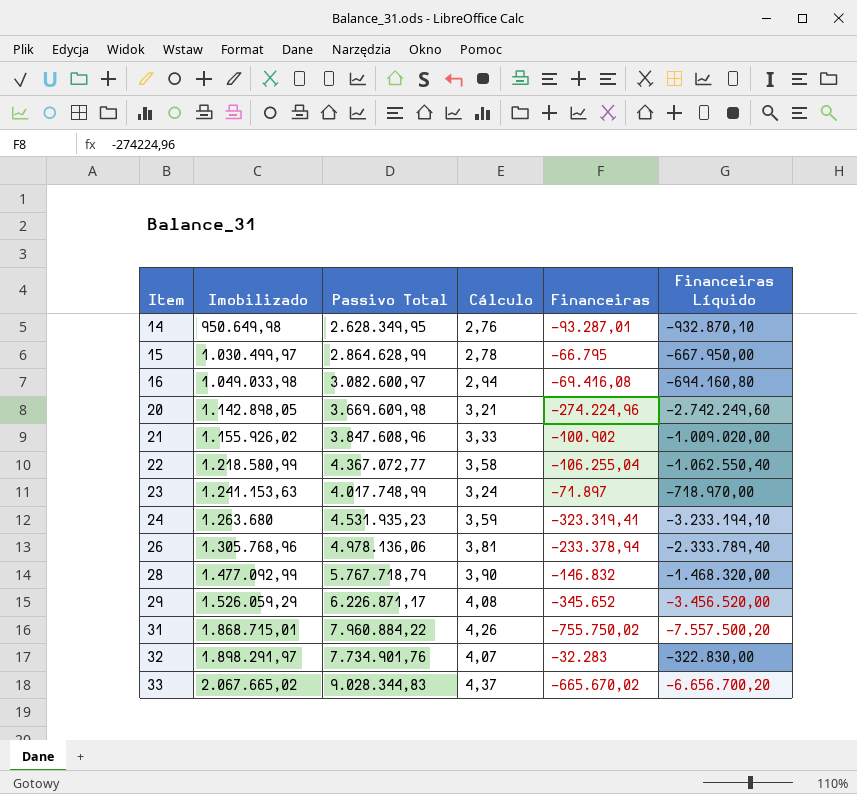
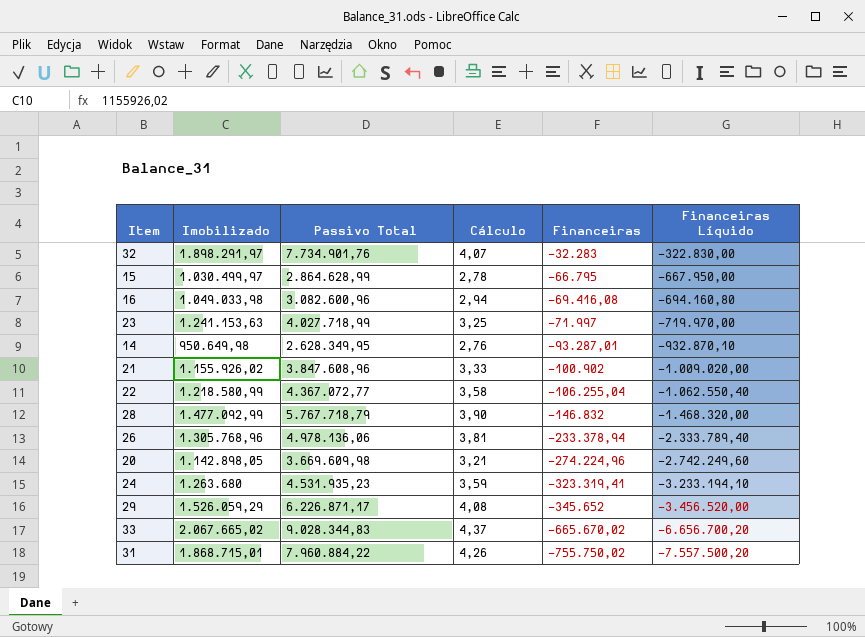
row order: Item ascending -> Financeiras descending
16 | Passivo Total: 3.082.600,97 -> 3.082.600,96
23 | Passivo Total: 4.017.748,99 -> 4.027.718,99
23 | Cálculo: 3,24 -> 3,25
23 | Financeiras: -71.897 -> -71.997
23 | Financeiras Líquido: -718.970,00 -> -719.970,00

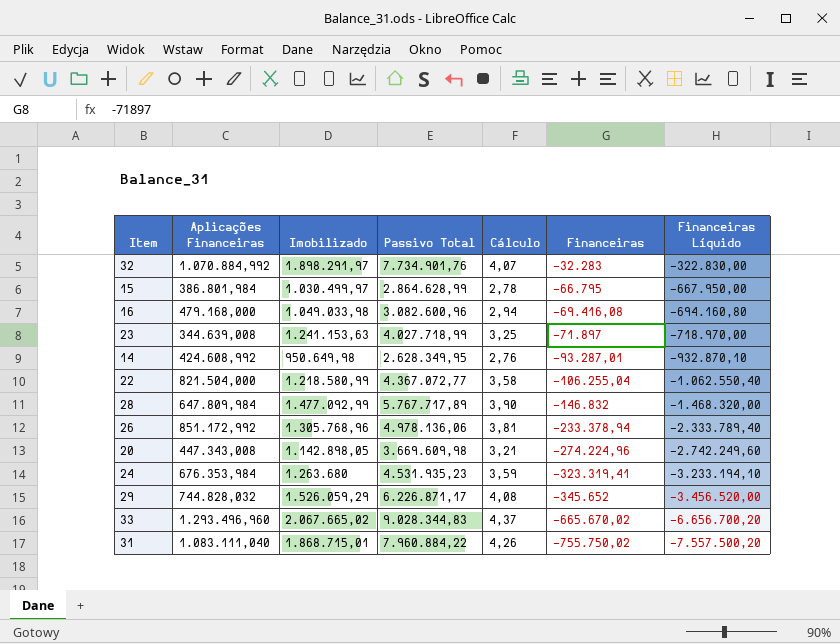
column Aplicações Financeiras | position: none -> 2
row 21: 1.155.926,02 | 3.847.608,96 | 3,33 | -100.902 | -1.009.020,00 -> none
23 | Financeiras: -71.997 -> -71.897
23 | Financeiras Líquido: -719.970,00 -> -718.970,00
28 | Passivo Total: 5.767.718,79 -> 5.767.717,89

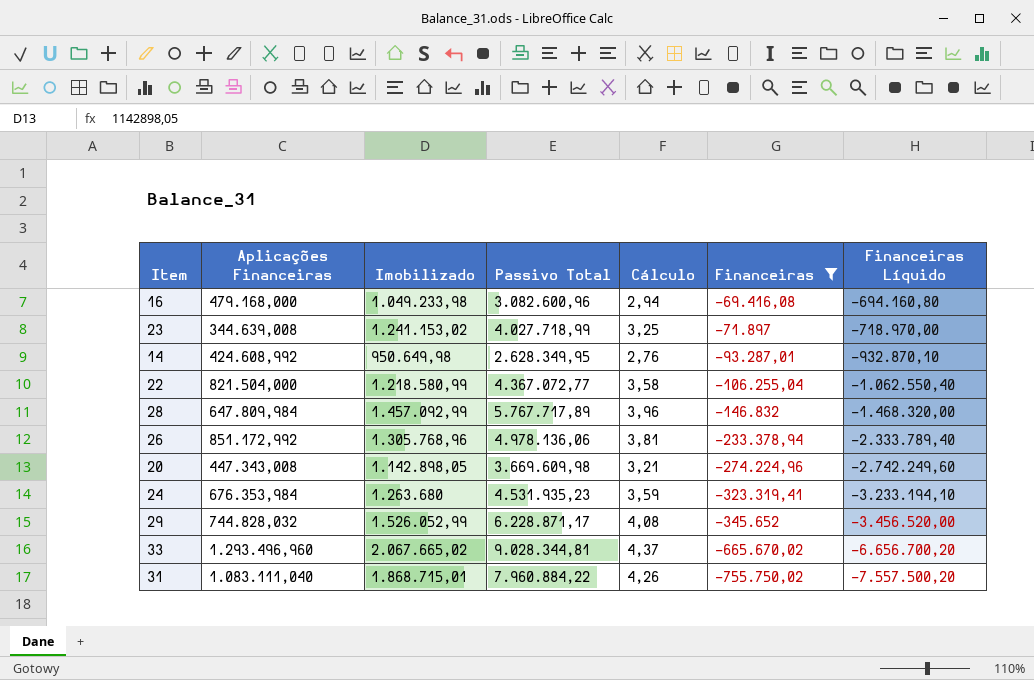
filter: none -> Financeiras <= -69.416,08
16 | Imobilizado: 1.049.033,98 -> 1.049.233,98
23 | Imobilizado: 1.241.153,63 -> 1.241.153,02
28 | Imobilizado: 1.477.092,99 -> 1.457.092,99
28 | Cálculo: 3,90 -> 3,96
29 | Imobilizado: 1.526.059,29 -> 1.526.052,99
29 | Passivo Total: 6.226.871,17 -> 6.228.871,17
33 | Passivo Total: 9.028.344,83 -> 9.028.344,81

